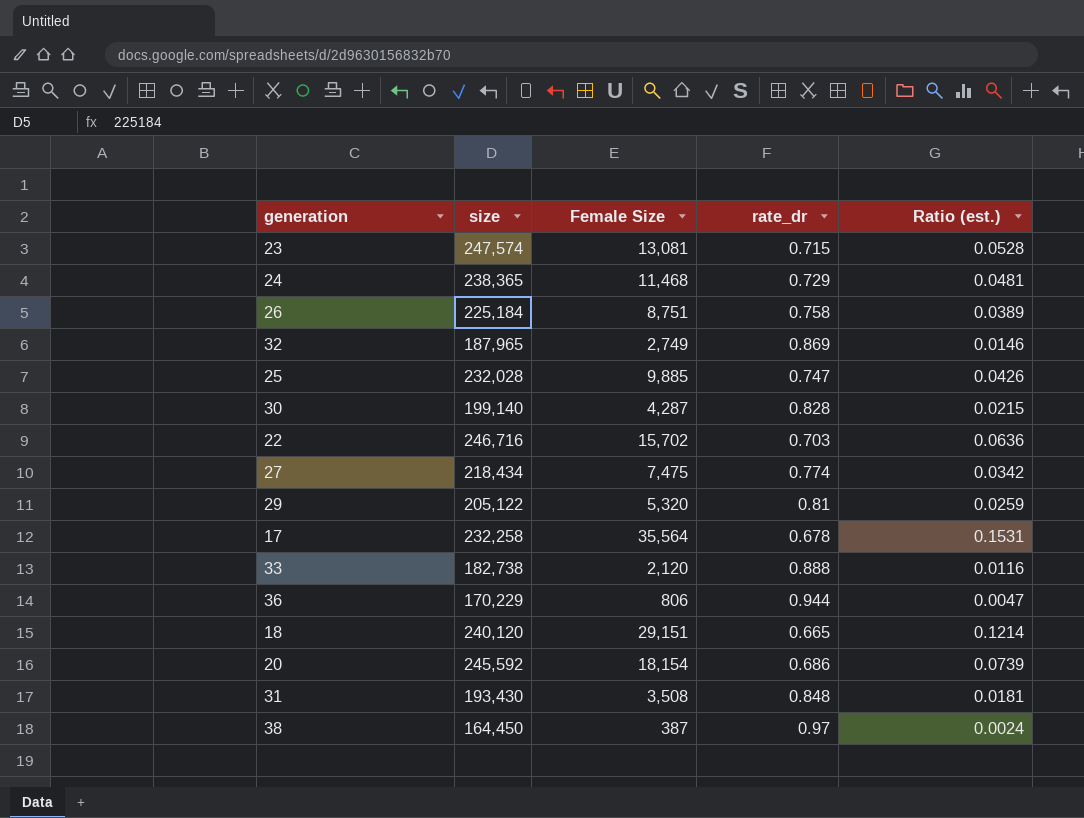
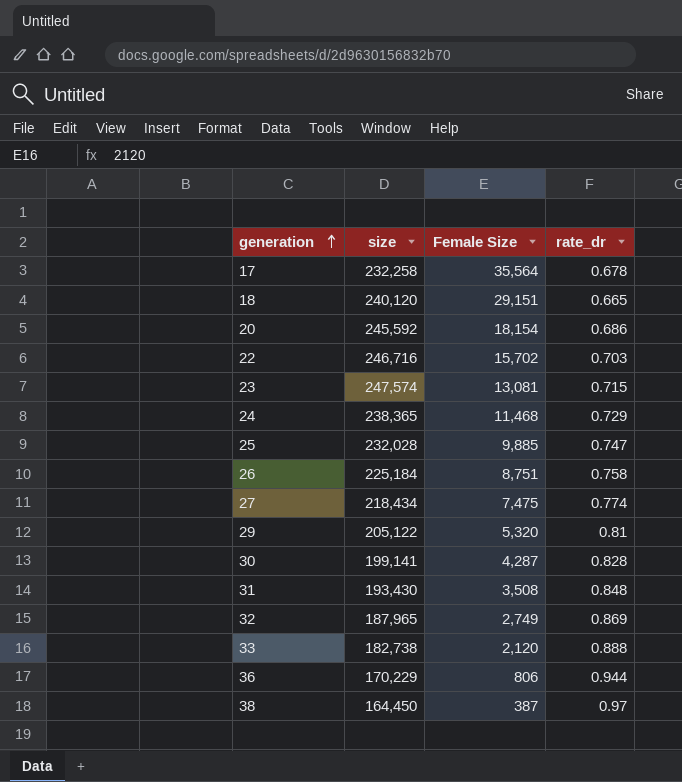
row order: none -> generation ascending
column Ratio (est.) | formula: [Female Size] / [size] -> none
30 | size: 199,140 -> 199,141

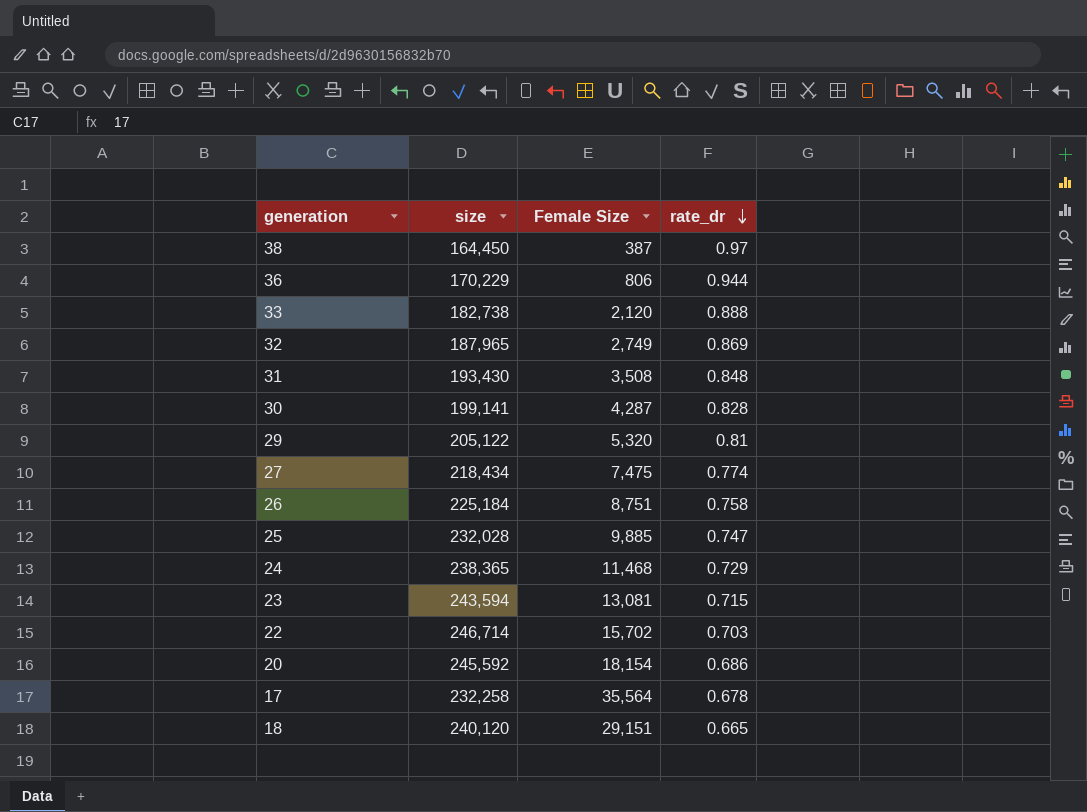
row order: generation ascending -> rate_dr descending
23 | size: 247,574 -> 243,594
22 | size: 246,716 -> 246,714

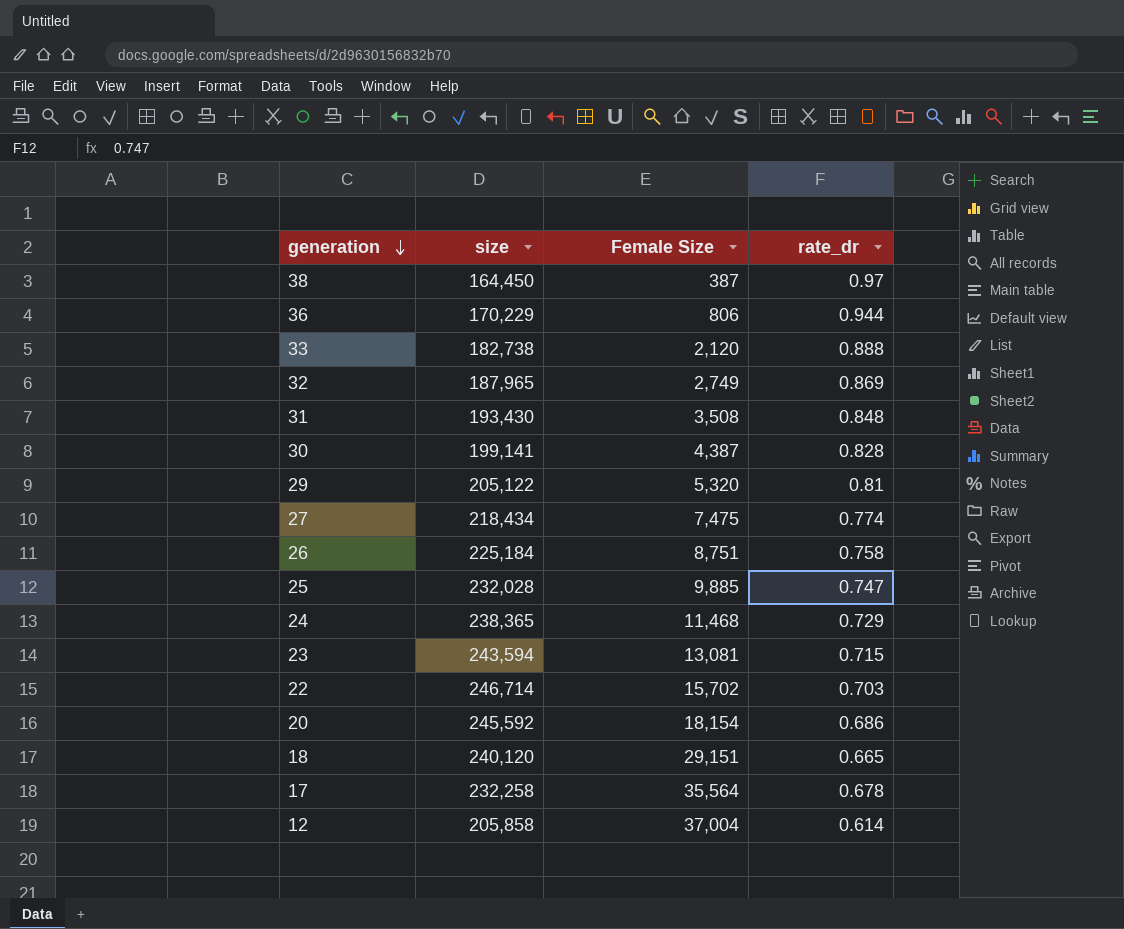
row order: rate_dr descending -> generation descending
30 | Female Size: 4,287 -> 4,387
row 12: none -> 205,858 | 37,004 | 0.614

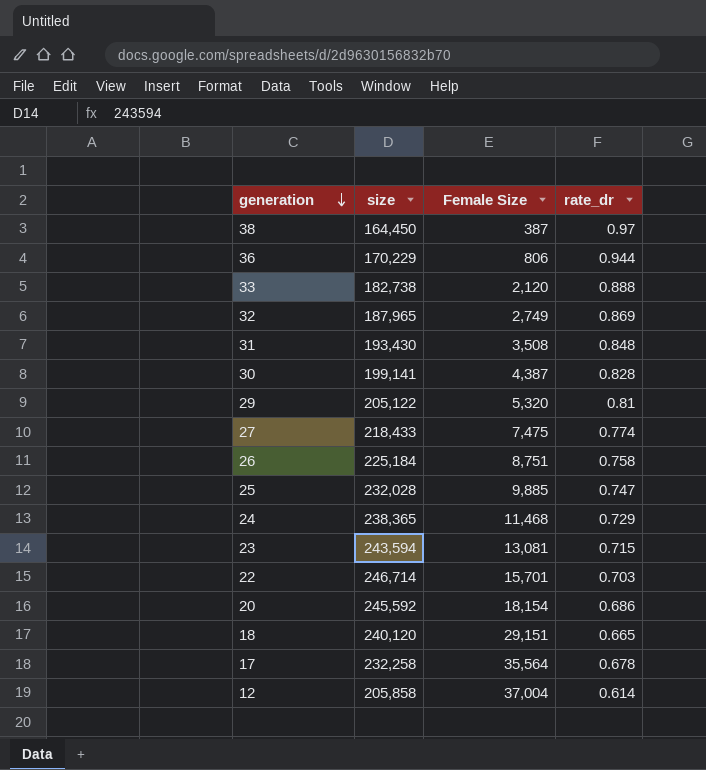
27 | size: 218,434 -> 218,433
22 | Female Size: 15,702 -> 15,701

